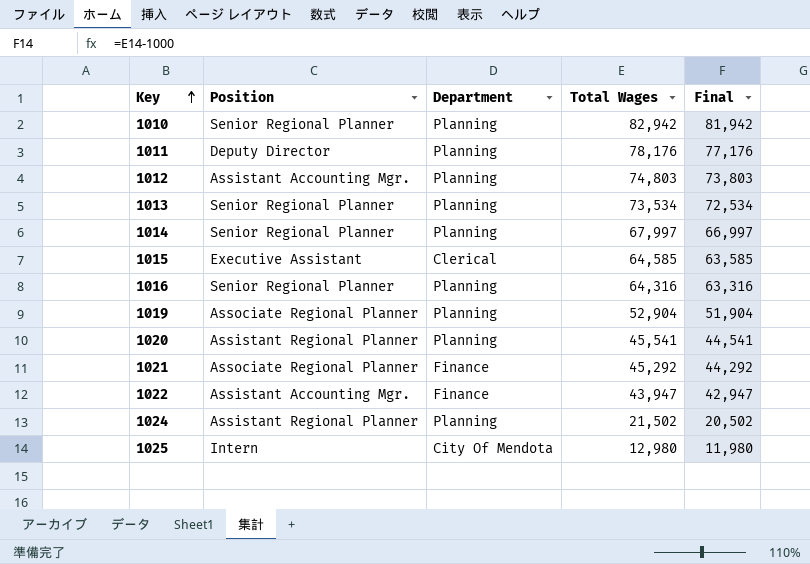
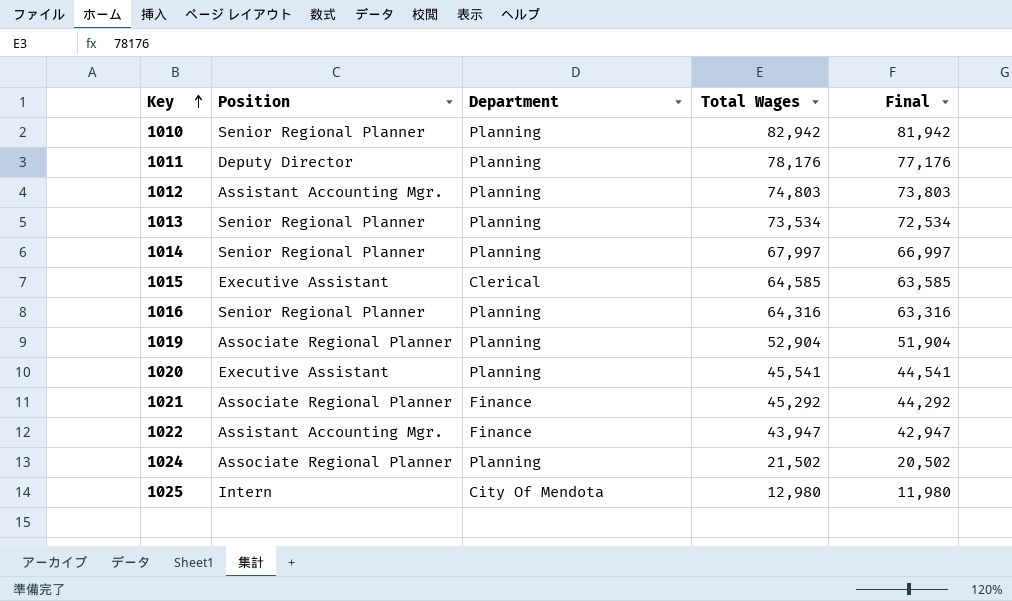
1020 | Position: Assistant Regional Planner -> Executive Assistant
1024 | Position: Assistant Regional Planner -> Associate Regional Planner

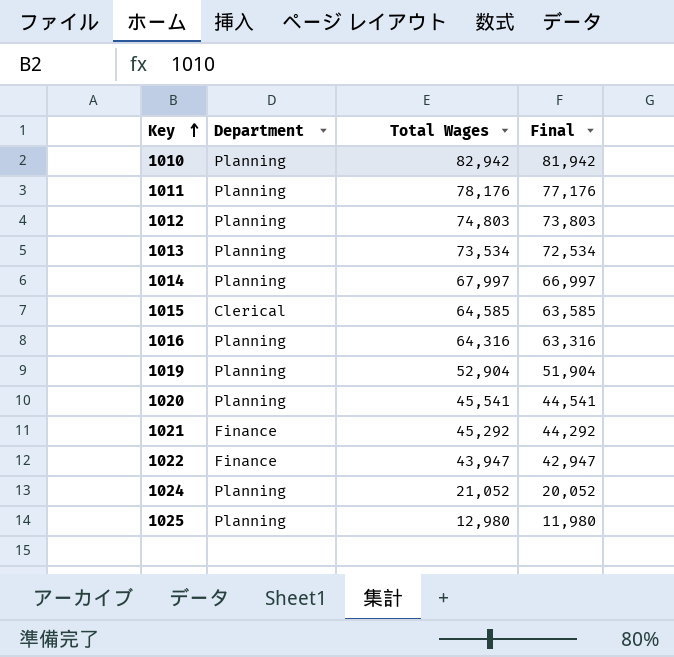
column Position | position: 2 -> none
1024 | Total Wages: 21,502 -> 21,052
1024 | Final: 20,502 -> 20,052
1025 | Department: City Of Mendota -> Planning

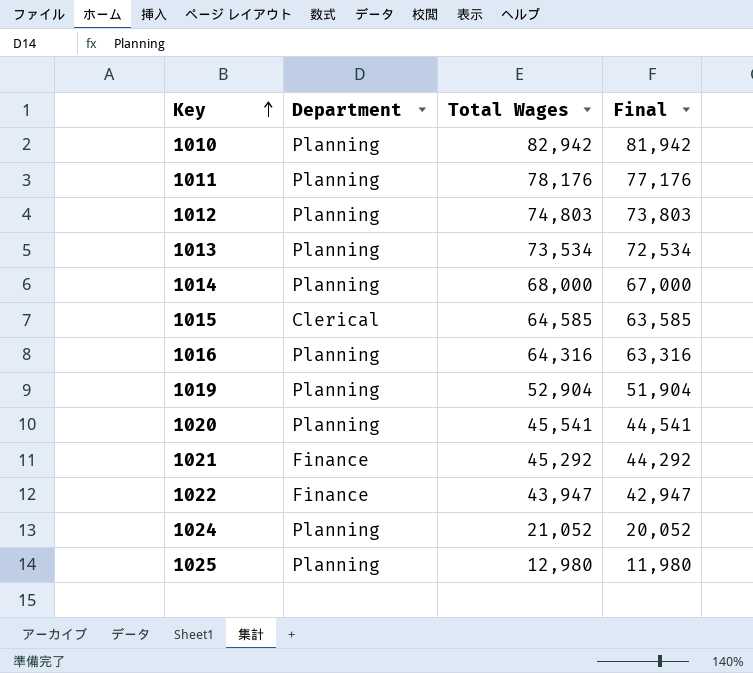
1014 | Total Wages: 67,997 -> 68,000
1014 | Final: 66,997 -> 67,000

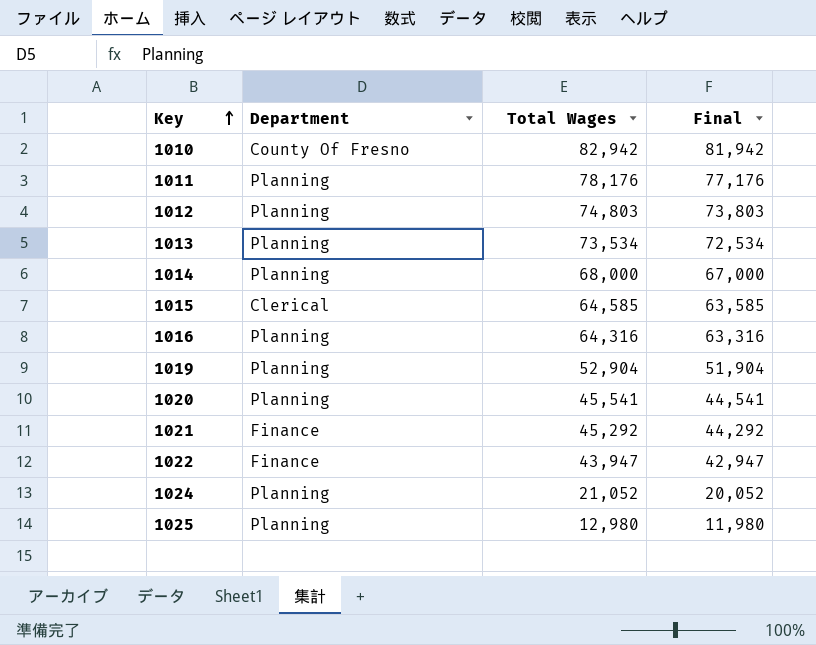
1010 | Department: Planning -> County Of Fresno

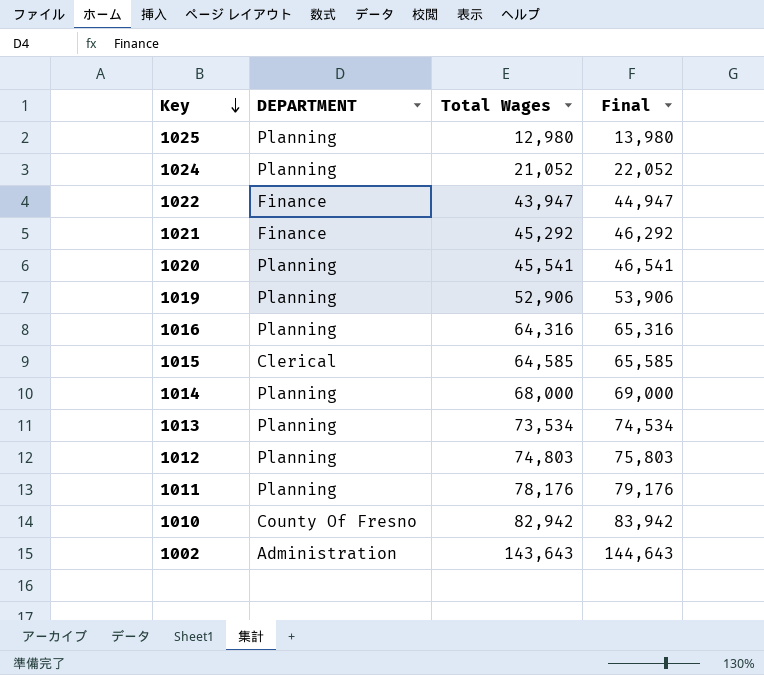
row order: Key ascending -> Key descending
column name: Department -> DEPARTMENT
column Final | formula: [Total Wages] - 1000 -> [Total Wages] + 1000
1019 | Total Wages: 52,904 -> 52,906
row 1002: none -> Administration | 143,643 | 144,643

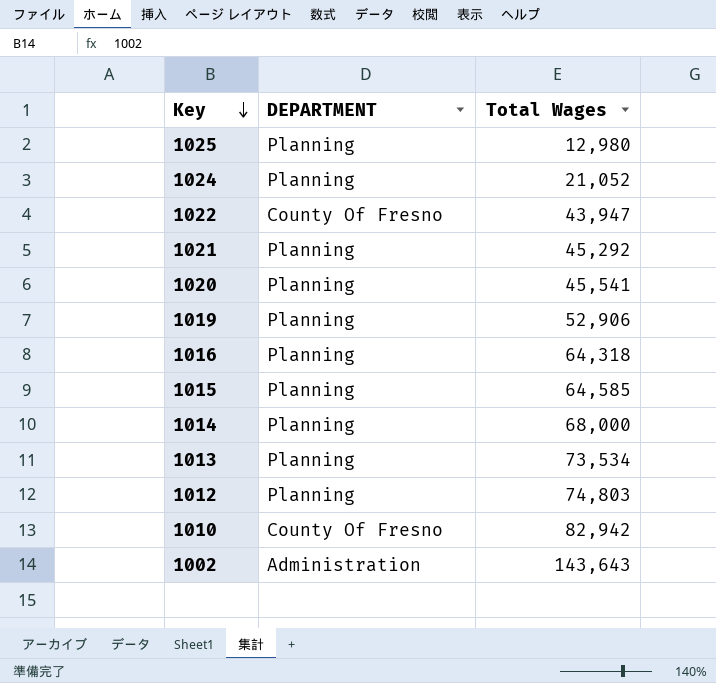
column Final | formula: [Total Wages] + 1000 -> none
row 1011: Planning | 78,176 | 79,176 -> none
1022 | DEPARTMENT: Finance -> County Of Fresno
1021 | DEPARTMENT: Finance -> Planning
1016 | Total Wages: 64,316 -> 64,318
1015 | DEPARTMENT: Clerical -> Planning

